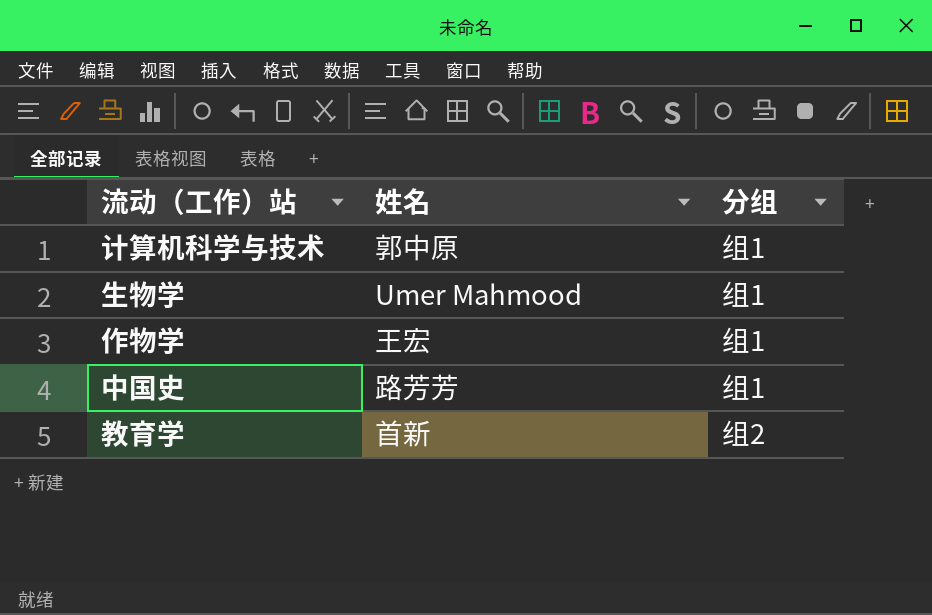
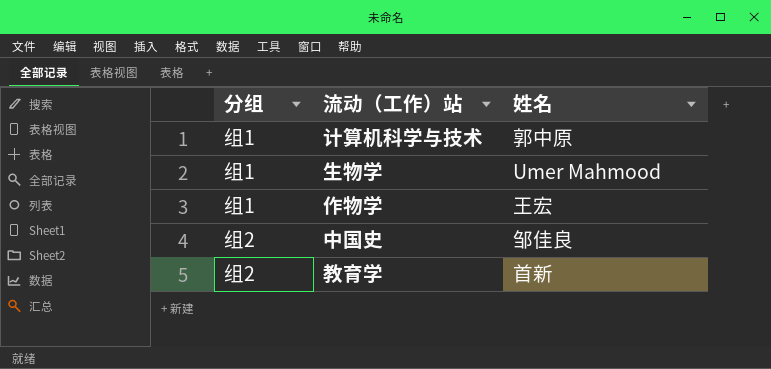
column 分组 | position: 3 -> 1
中国史 | 分组: 组1 -> 组2
中国史 | 姓名: 路芳芳 -> 邹佳良

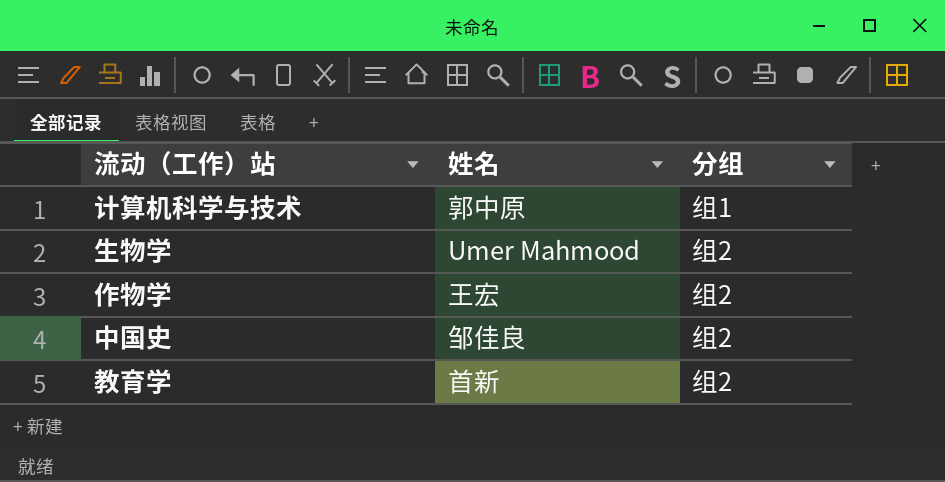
column 分组 | position: 1 -> 3
生物学 | 分组: 组1 -> 组2
作物学 | 分组: 组1 -> 组2

